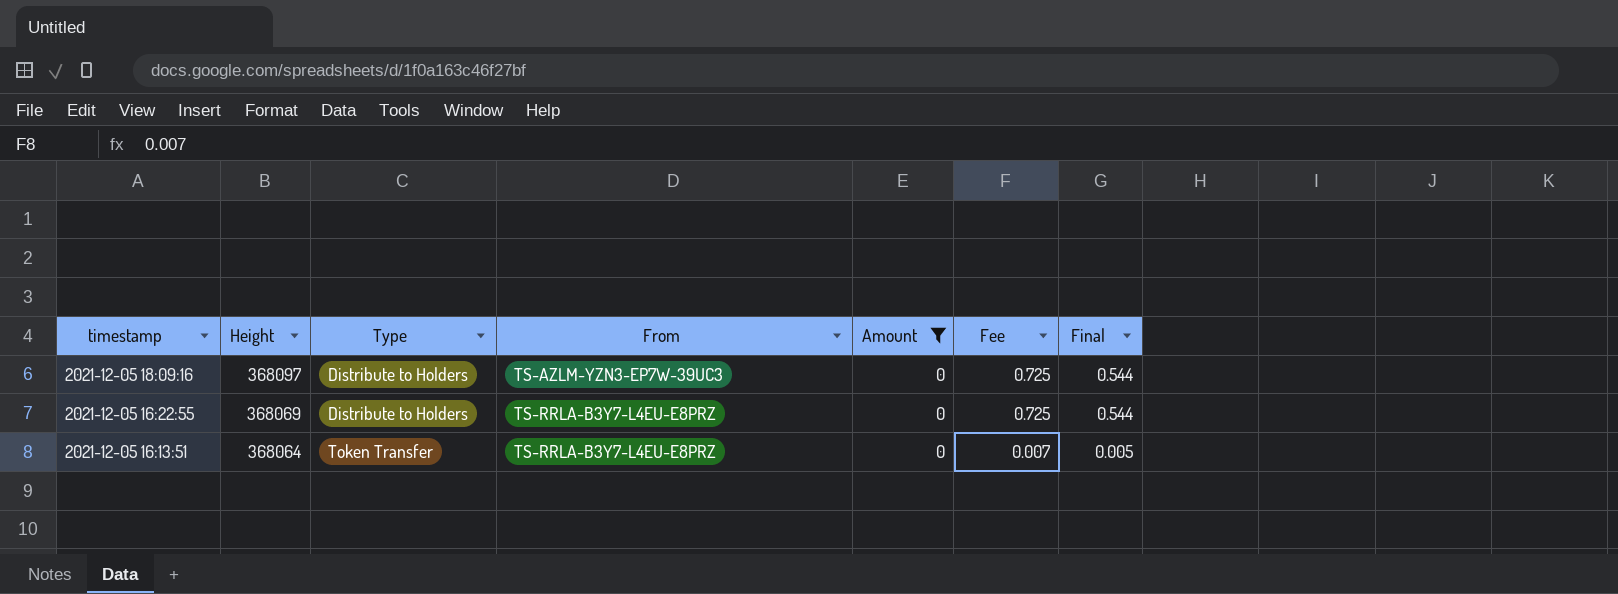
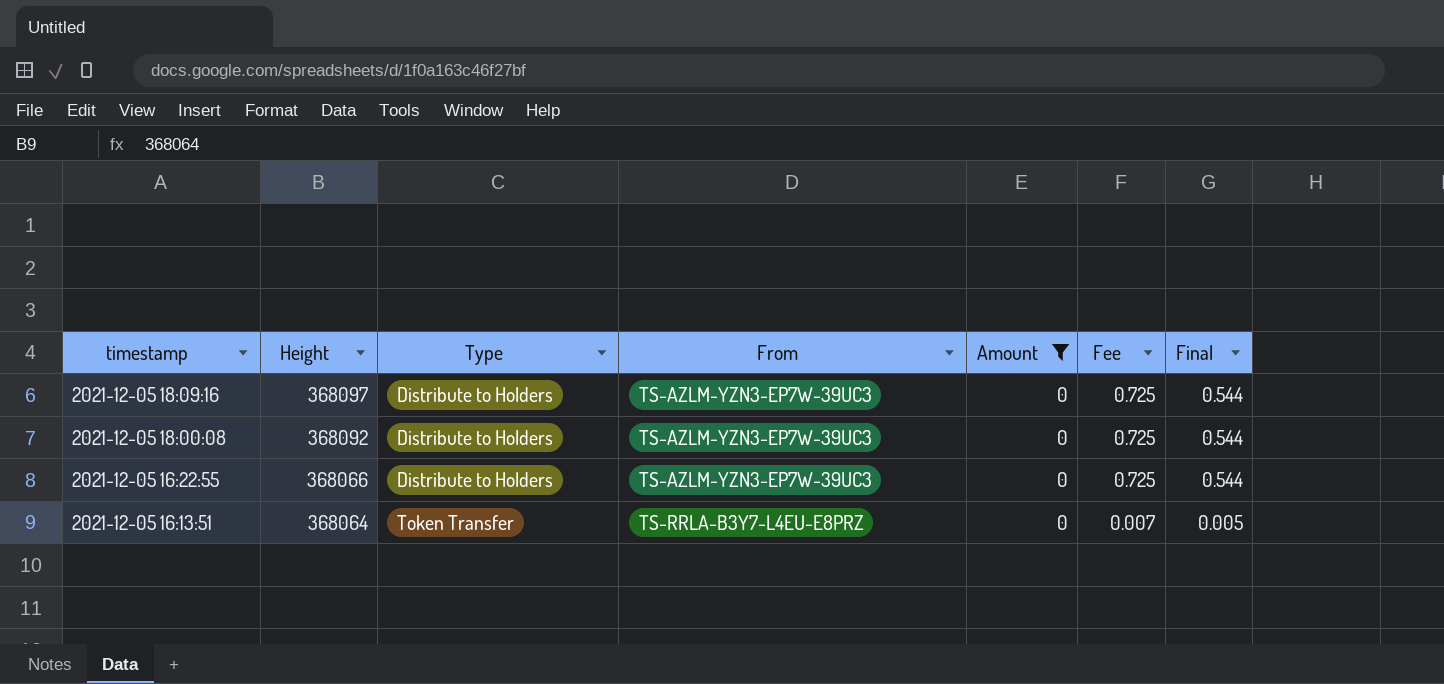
row 2021-12-05 18:00:08: none -> 368092 | Distribute to Holders | TS-AZLM-YZN3-EP7W-39UC3 | 0 | 0.725 | 0.544
2021-12-05 16:22:55 | Height: 368069 -> 368066
2021-12-05 16:22:55 | From: TS-RRLA-B3Y7-L4EU-E8PRZ -> TS-AZLM-YZN3-EP7W-39UC3

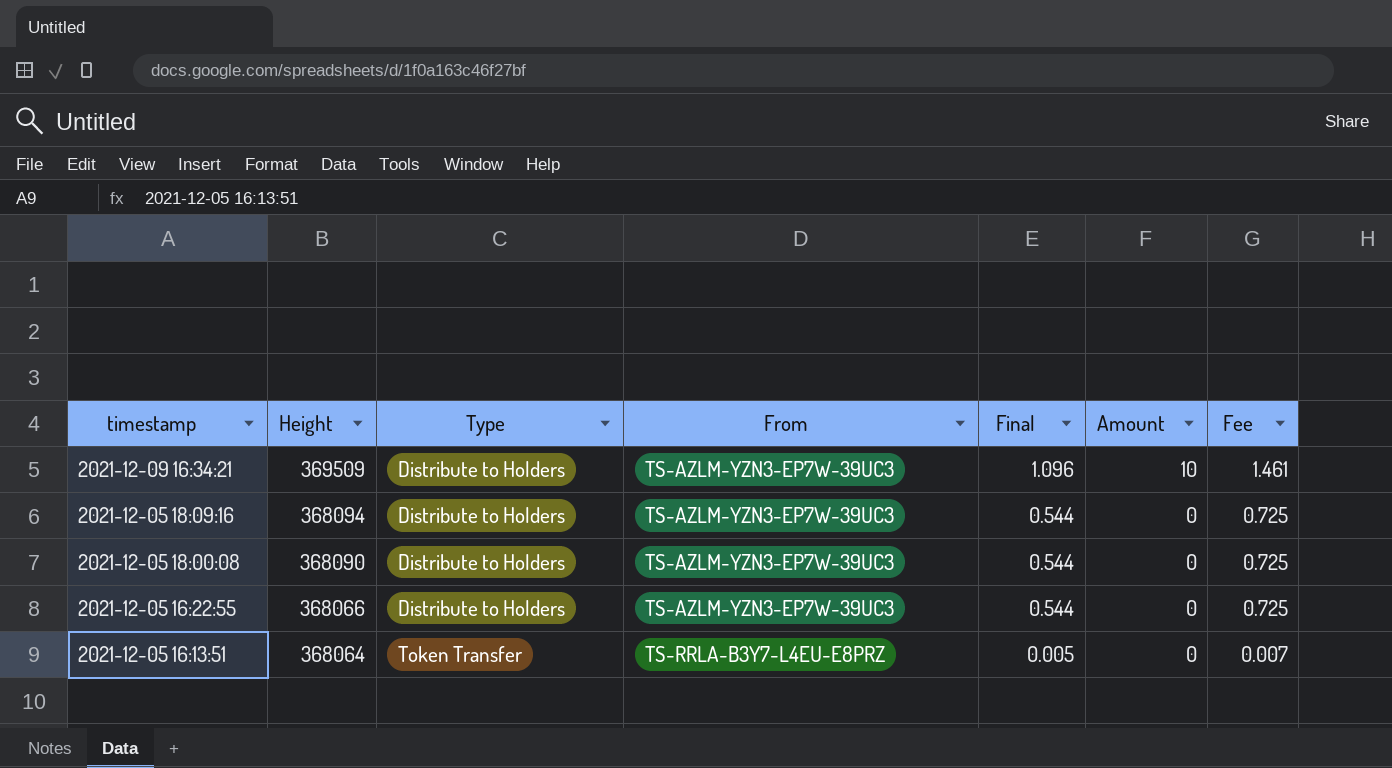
filter: Amount = 0 -> none
column Final | position: 7 -> 5
2021-12-05 18:09:16 | Height: 368097 -> 368094
2021-12-05 18:00:08 | Height: 368092 -> 368090

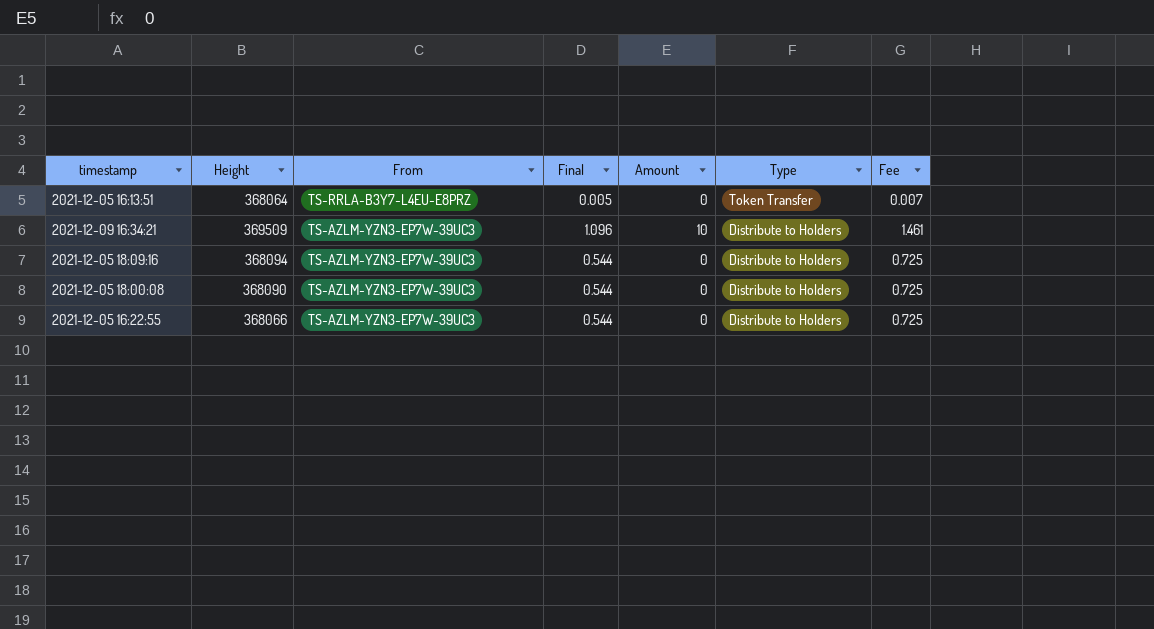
row order: timestamp descending -> From descending
column Type | position: 3 -> 6

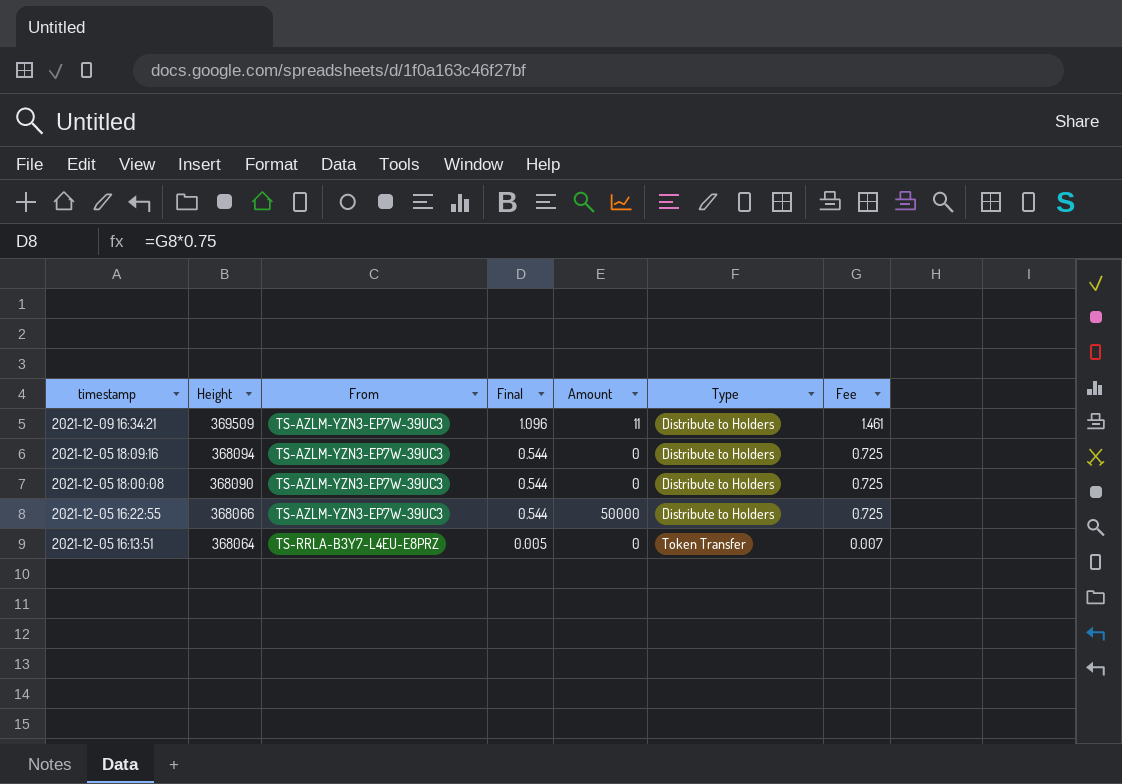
row order: From descending -> timestamp descending
2021-12-09 16:34:21 | Amount: 10 -> 11
2021-12-05 16:22:55 | Amount: 0 -> 50000

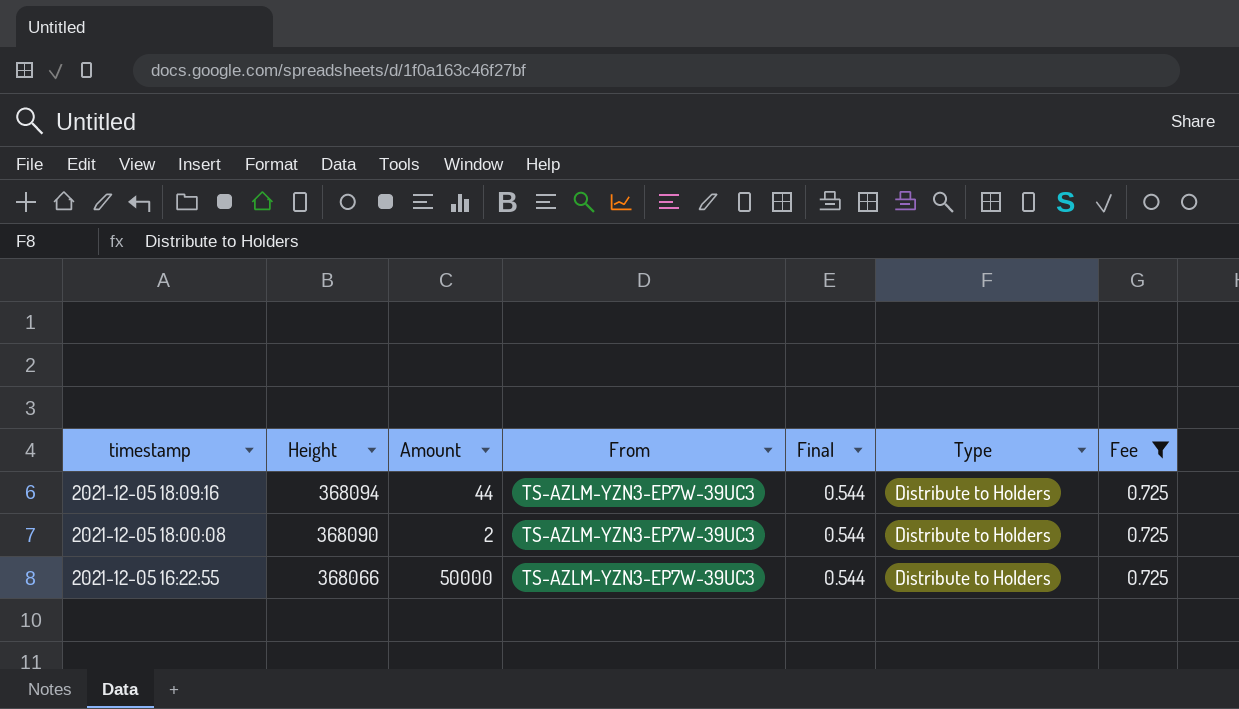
filter: none -> Fee = 0.725
column Amount | position: 5 -> 3
2021-12-05 18:09:16 | Amount: 0 -> 44
2021-12-05 18:00:08 | Amount: 0 -> 2

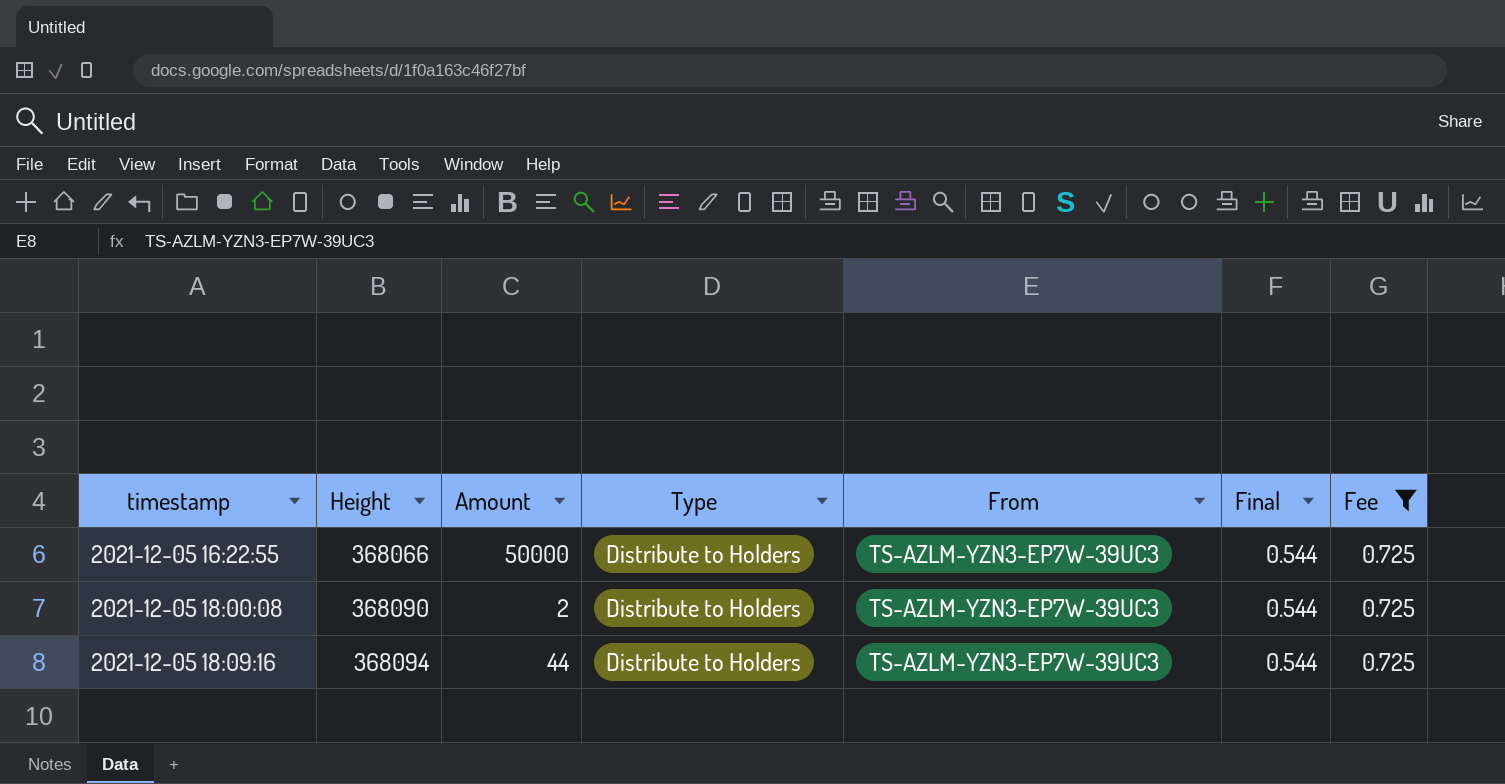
row order: timestamp descending -> timestamp ascending
column Type | position: 6 -> 4

